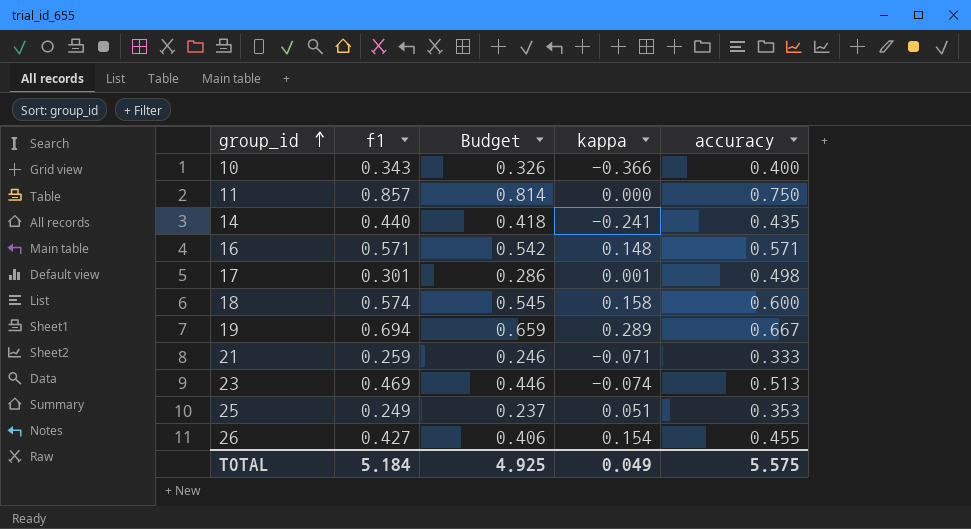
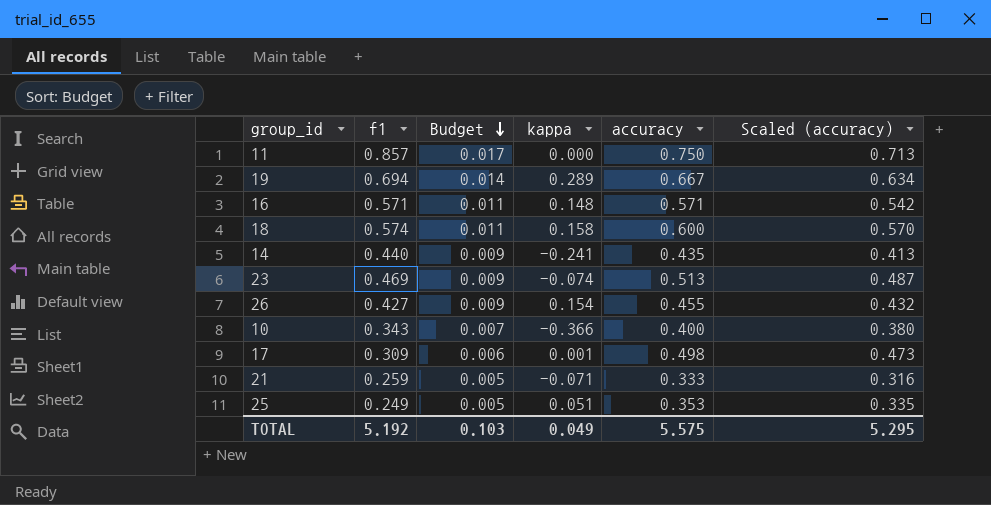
row order: group_id ascending -> Budget descending
column Budget | formula: [f1] * 0.95 -> [f1] * 0.02
column Scaled (accuracy) | formula: none -> [accuracy] * 0.95
17 | f1: 0.301 -> 0.309
TOTAL | f1: 5.184 -> 5.192
TOTAL | Budget: 4.925 -> 0.103

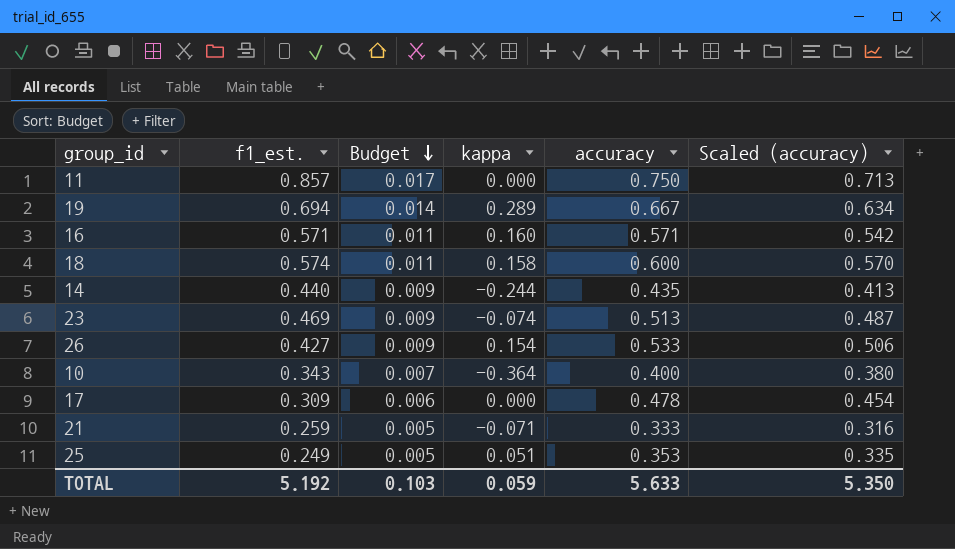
column name: f1 -> f1_est.
16 | kappa: 0.148 -> 0.160
14 | kappa: -0.241 -> -0.244
26 | accuracy: 0.455 -> 0.533
26 | Scaled (accuracy): 0.432 -> 0.506
10 | kappa: -0.366 -> -0.364
17 | kappa: 0.001 -> 0.000
17 | accuracy: 0.498 -> 0.478
17 | Scaled (accuracy): 0.473 -> 0.454
TOTAL | kappa: 0.049 -> 0.059
TOTAL | accuracy: 5.575 -> 5.633
TOTAL | Scaled (accuracy): 5.295 -> 5.350

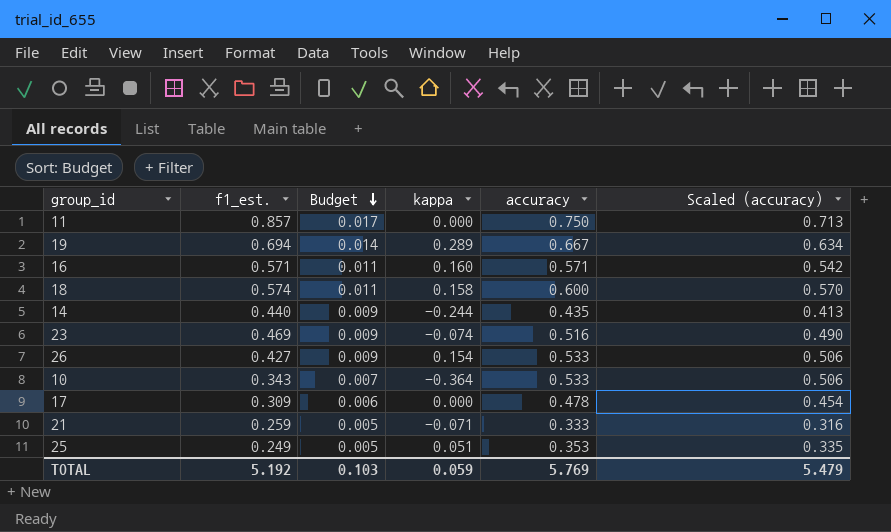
23 | accuracy: 0.513 -> 0.516
23 | Scaled (accuracy): 0.487 -> 0.490
10 | accuracy: 0.400 -> 0.533
10 | Scaled (accuracy): 0.380 -> 0.506
TOTAL | accuracy: 5.633 -> 5.769
TOTAL | Scaled (accuracy): 5.350 -> 5.479

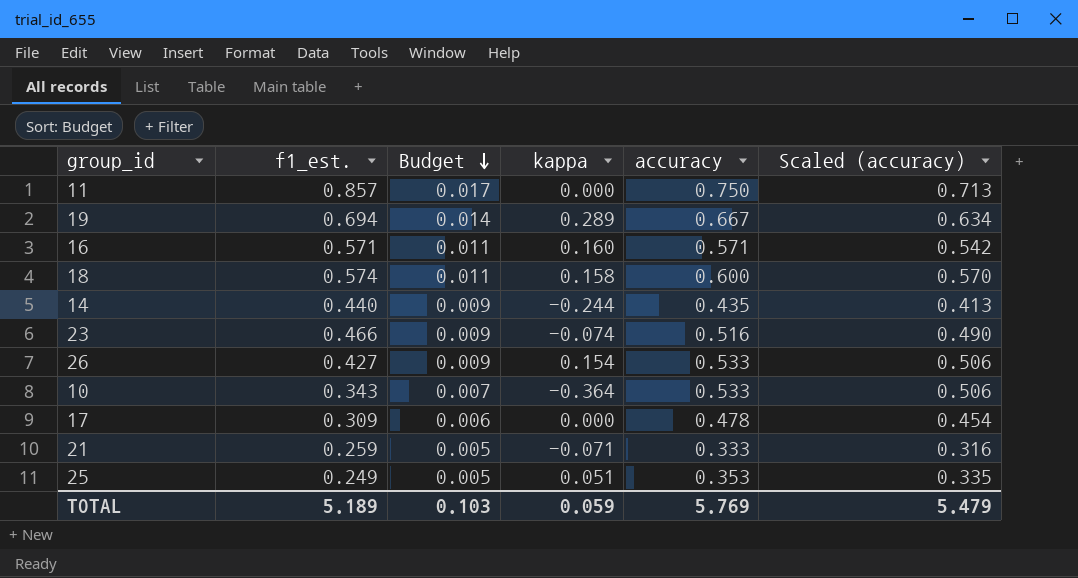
23 | f1_est.: 0.469 -> 0.466
TOTAL | f1_est.: 5.192 -> 5.189

